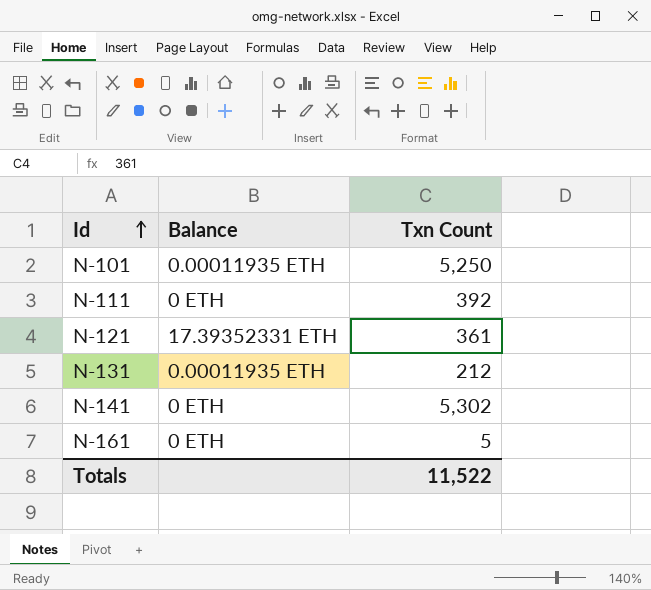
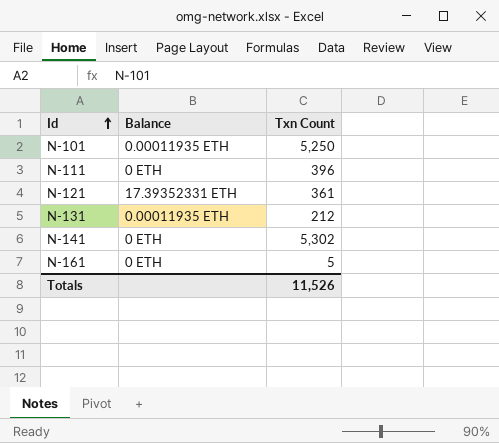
N-111 | Txn Count: 392 -> 396
Totals | Txn Count: 11,522 -> 11,526

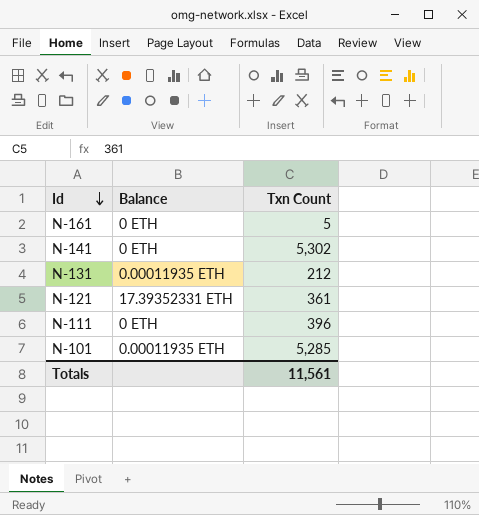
row order: Id ascending -> Id descending
N-101 | Txn Count: 5,250 -> 5,285
Totals | Txn Count: 11,526 -> 11,561

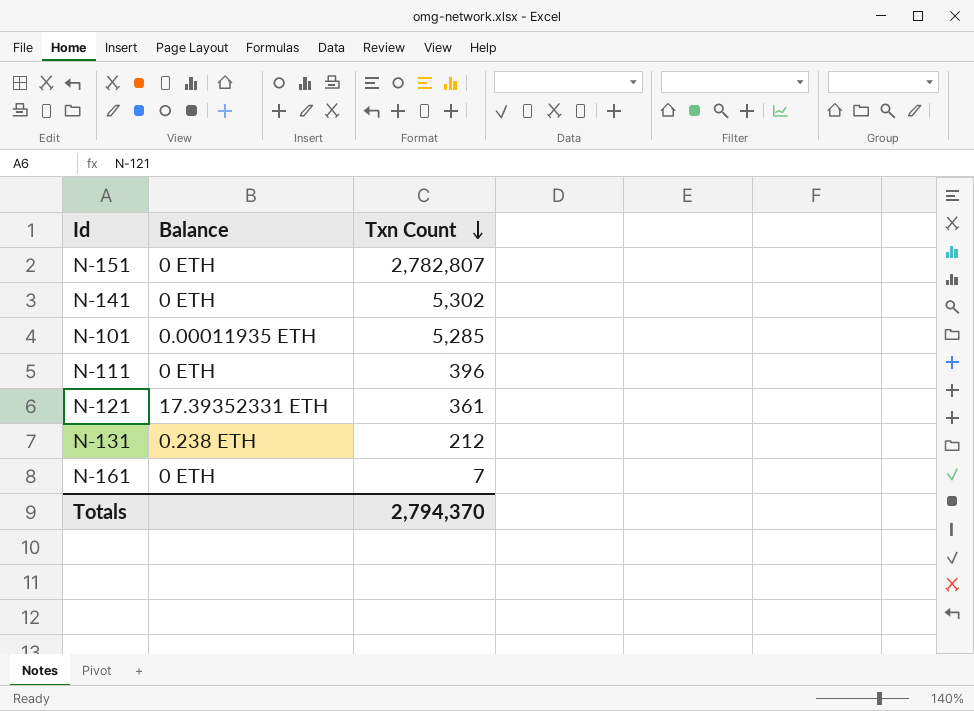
row order: Id descending -> Txn Count descending
row N-151: none -> 0 ETH | 2,782,807
N-131 | Balance: 0.00011935 ETH -> 0.238 ETH
N-161 | Txn Count: 5 -> 7
Totals | Txn Count: 11,561 -> 2,794,370

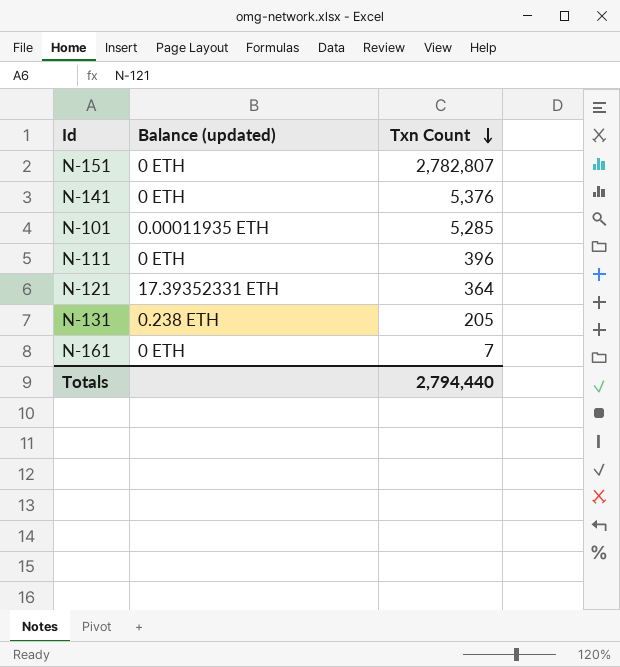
column name: Balance -> Balance (updated)
N-141 | Txn Count: 5,302 -> 5,376
N-121 | Txn Count: 361 -> 364
N-131 | Txn Count: 212 -> 205
Totals | Txn Count: 2,794,370 -> 2,794,440

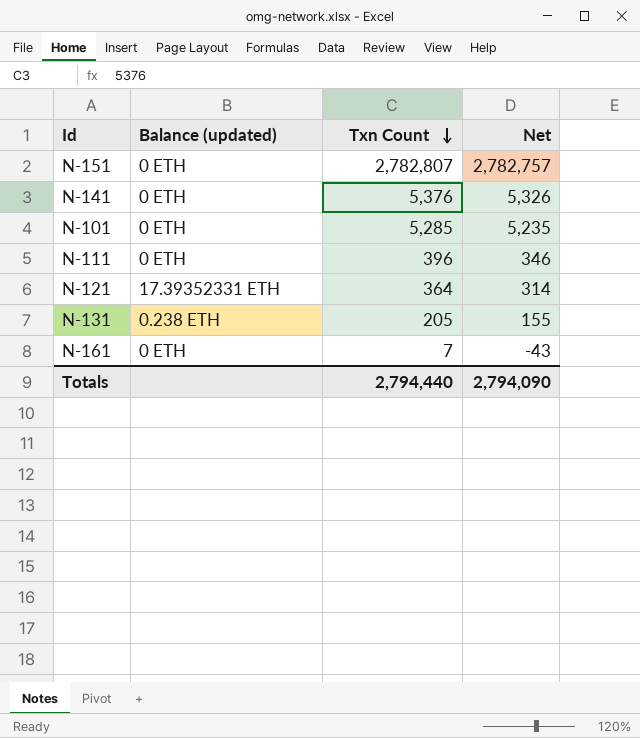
column Net | formula: none -> [Txn Count] - 50
N-101 | Balance (updated): 0.00011935 ETH -> 0 ETH

